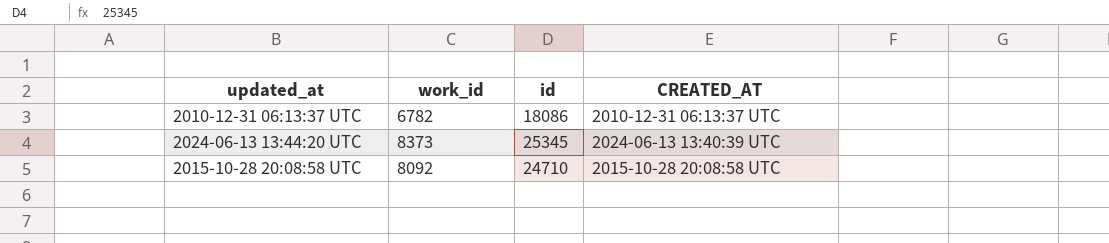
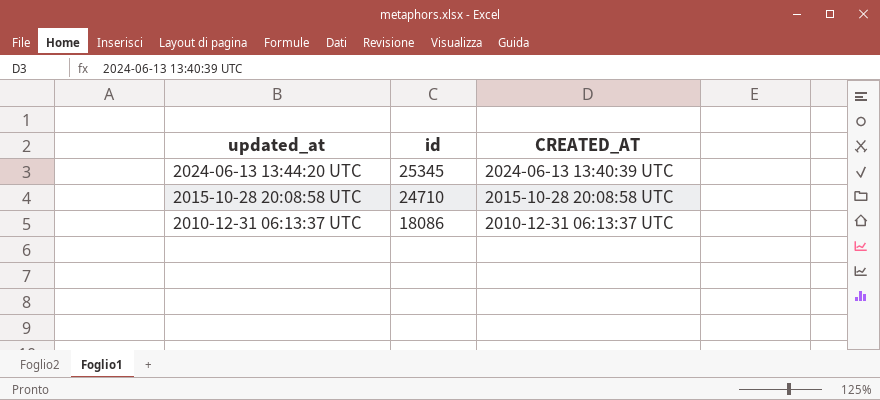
row order: none -> updated_at descending
column work_id | position: 2 -> none

